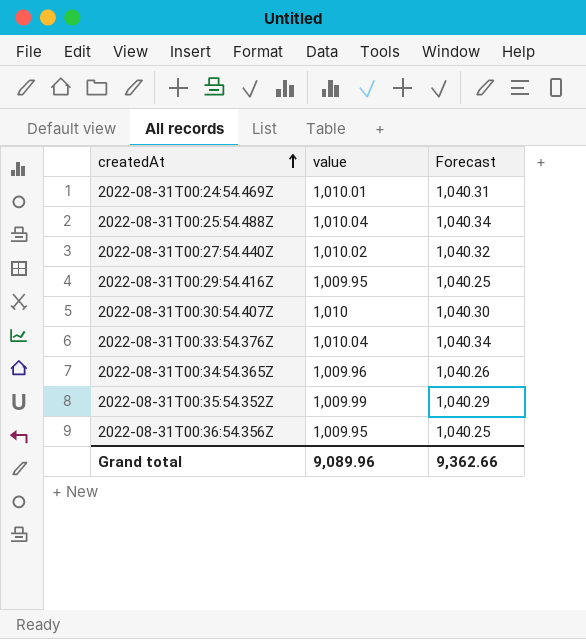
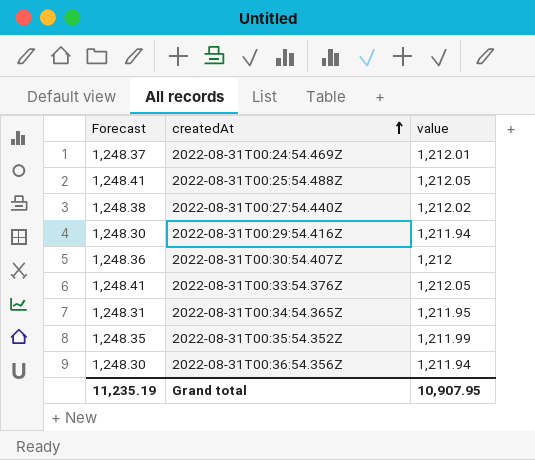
column Forecast | position: 3 -> 1
2022-08-31T00:24:54.469Z | Forecast: 1,040.31 -> 1,248.37
2022-08-31T00:24:54.469Z | value: 1,010.01 -> 1,212.01
2022-08-31T00:25:54.488Z | Forecast: 1,040.34 -> 1,248.41
2022-08-31T00:25:54.488Z | value: 1,010.04 -> 1,212.05
2022-08-31T00:27:54.440Z | Forecast: 1,040.32 -> 1,248.38
2022-08-31T00:27:54.440Z | value: 1,010.02 -> 1,212.02
2022-08-31T00:29:54.416Z | Forecast: 1,040.25 -> 1,248.30
2022-08-31T00:29:54.416Z | value: 1,009.95 -> 1,211.94
2022-08-31T00:30:54.407Z | Forecast: 1,040.30 -> 1,248.36
2022-08-31T00:30:54.407Z | value: 1,010 -> 1,212
2022-08-31T00:33:54.376Z | Forecast: 1,040.34 -> 1,248.41
2022-08-31T00:33:54.376Z | value: 1,010.04 -> 1,212.05
2022-08-31T00:34:54.365Z | Forecast: 1,040.26 -> 1,248.31
2022-08-31T00:34:54.365Z | value: 1,009.96 -> 1,211.95
2022-08-31T00:35:54.352Z | Forecast: 1,040.29 -> 1,248.35
2022-08-31T00:35:54.352Z | value: 1,009.99 -> 1,211.99
2022-08-31T00:36:54.356Z | Forecast: 1,040.25 -> 1,248.30
2022-08-31T00:36:54.356Z | value: 1,009.95 -> 1,211.94
Grand total | Forecast: 9,362.66 -> 11,235.19
Grand total | value: 9,089.96 -> 10,907.95

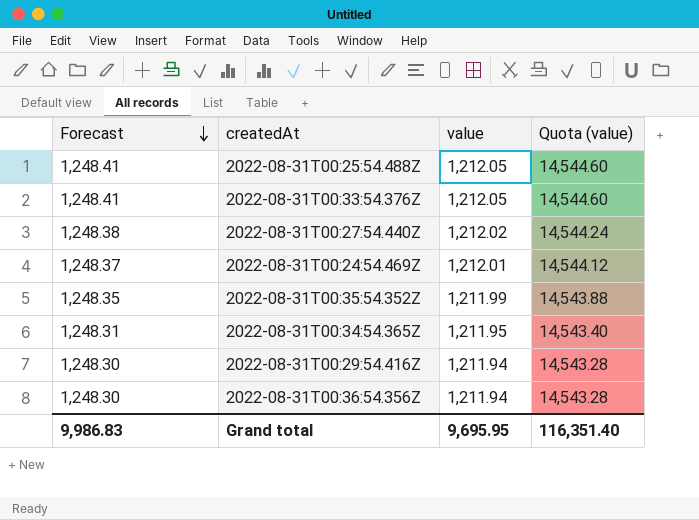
row order: createdAt ascending -> Forecast descending
column Quota (value) | formula: none -> [value] * 12
row 2022-08-31T00:30:54.407Z: 1,248.36 | 1,212 -> none
Grand total | Forecast: 11,235.19 -> 9,986.83
Grand total | value: 10,907.95 -> 9,695.95

